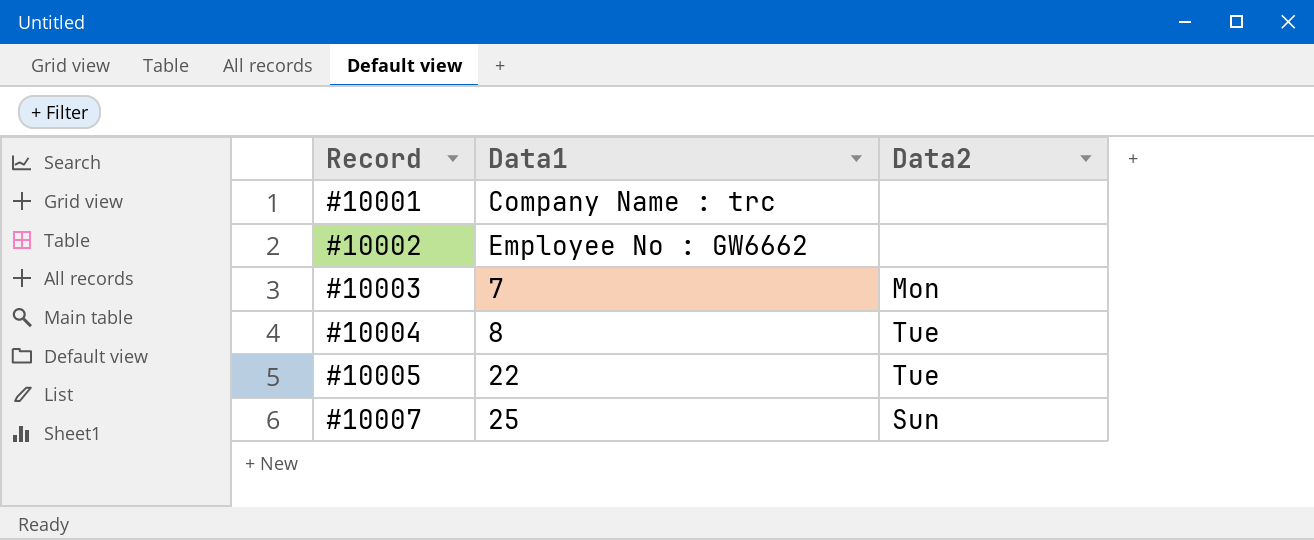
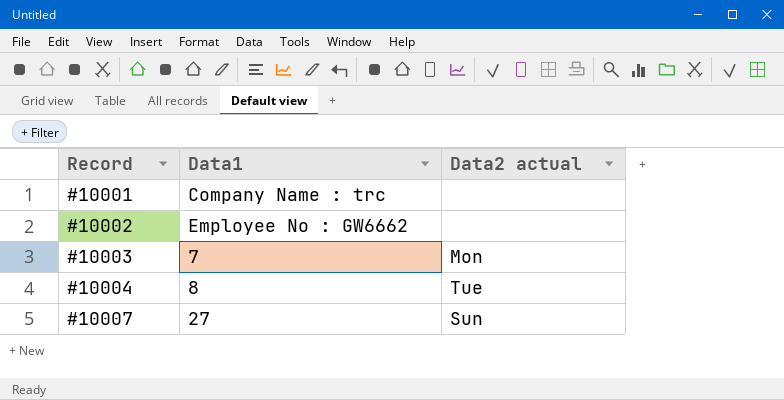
column name: Data2 -> Data2 actual
row #10005: 22 | Tue -> none
#10007 | Data1: 25 -> 27

